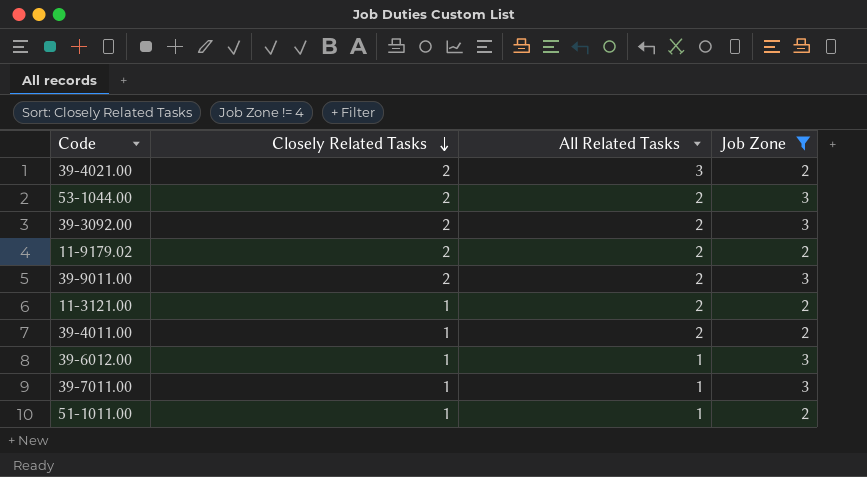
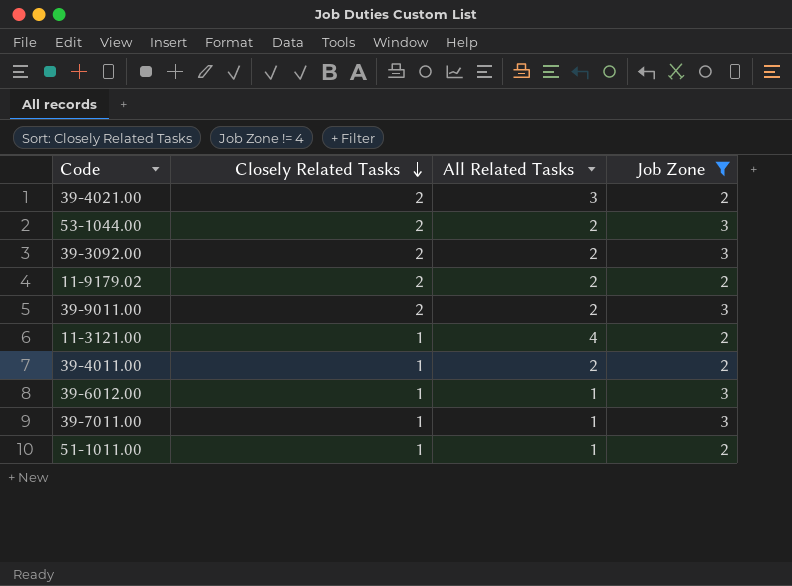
11-3121.00 | All Related Tasks: 2 -> 4

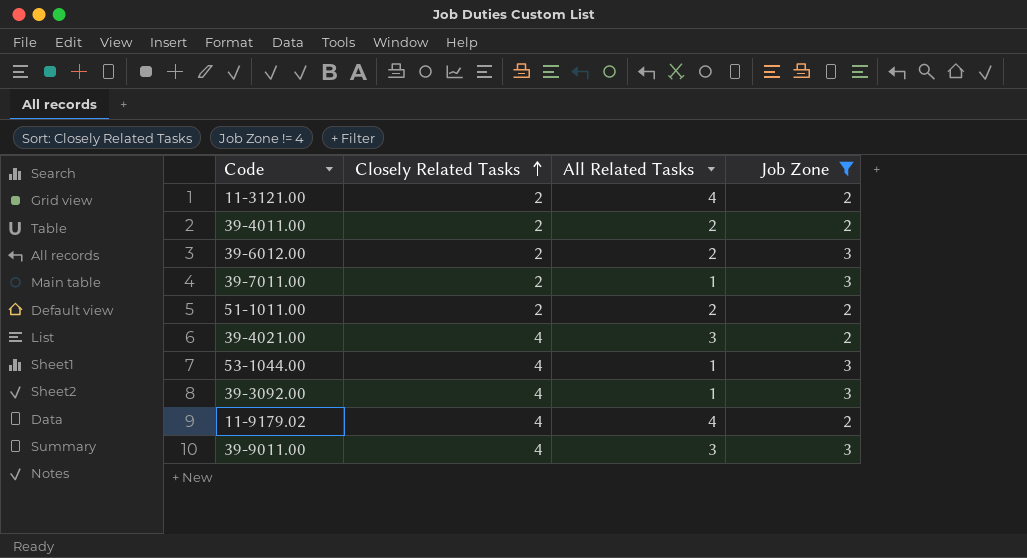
row order: Closely Related Tasks descending -> Closely Related Tasks ascending
11-3121.00 | Closely Related Tasks: 1 -> 2
39-4011.00 | Closely Related Tasks: 1 -> 2
39-6012.00 | Closely Related Tasks: 1 -> 2
39-6012.00 | All Related Tasks: 1 -> 2
39-7011.00 | Closely Related Tasks: 1 -> 2
51-1011.00 | Closely Related Tasks: 1 -> 2
51-1011.00 | All Related Tasks: 1 -> 2
39-4021.00 | Closely Related Tasks: 2 -> 4
53-1044.00 | Closely Related Tasks: 2 -> 4
53-1044.00 | All Related Tasks: 2 -> 1
39-3092.00 | Closely Related Tasks: 2 -> 4
39-3092.00 | All Related Tasks: 2 -> 1
11-9179.02 | Closely Related Tasks: 2 -> 4
11-9179.02 | All Related Tasks: 2 -> 4
39-9011.00 | Closely Related Tasks: 2 -> 4
39-9011.00 | All Related Tasks: 2 -> 3

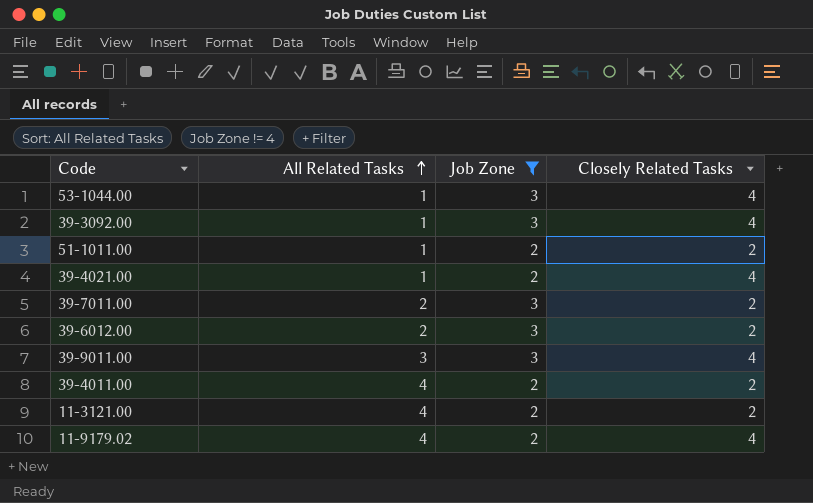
row order: Closely Related Tasks ascending -> All Related Tasks ascending
column Closely Related Tasks | position: 2 -> 4
51-1011.00 | All Related Tasks: 2 -> 1
39-4021.00 | All Related Tasks: 3 -> 1
39-7011.00 | All Related Tasks: 1 -> 2
39-4011.00 | All Related Tasks: 2 -> 4

